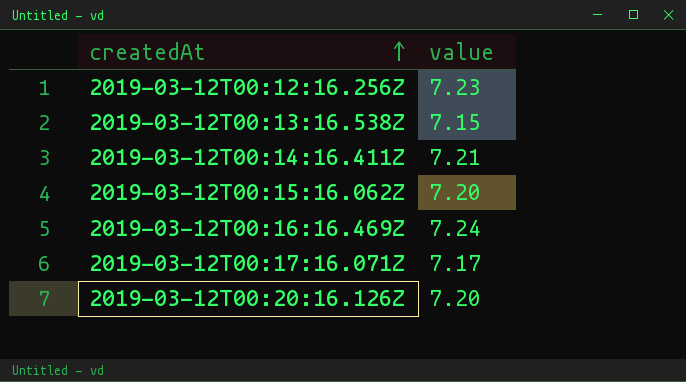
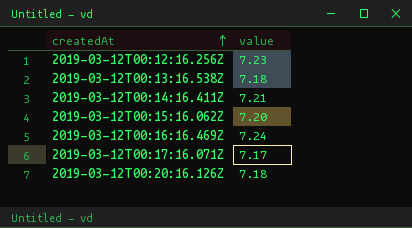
2019-03-12T00:13:16.538Z | value: 7.15 -> 7.18
2019-03-12T00:20:16.126Z | value: 7.20 -> 7.18

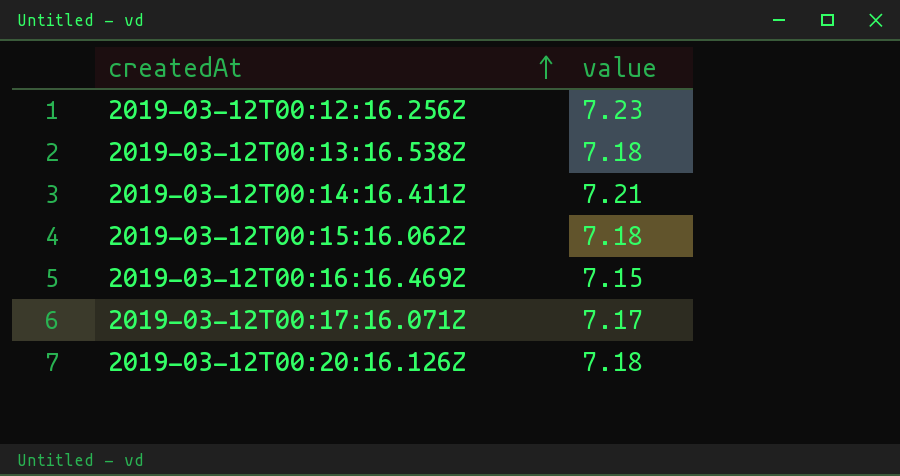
2019-03-12T00:15:16.062Z | value: 7.20 -> 7.18
2019-03-12T00:16:16.469Z | value: 7.24 -> 7.15

